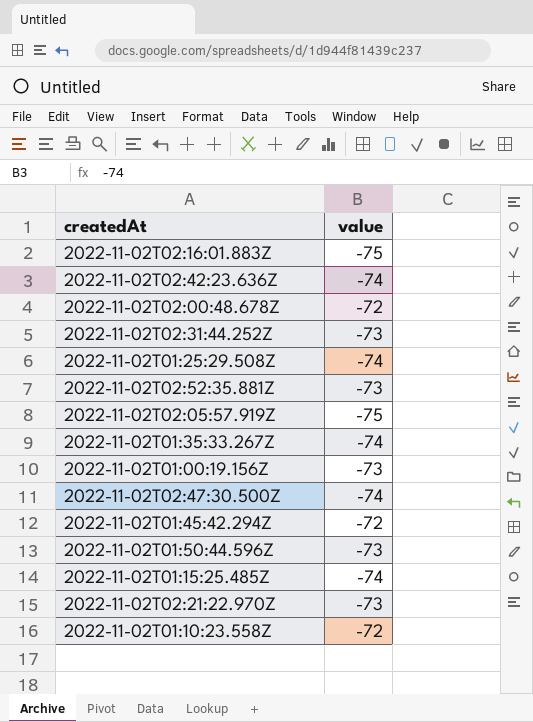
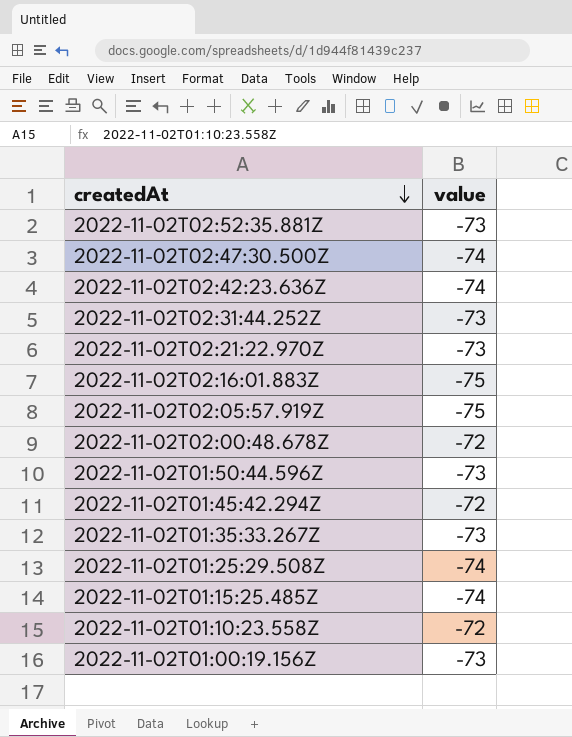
row order: none -> createdAt descending
2022-11-02T01:35:33.267Z | value: -74 -> -73

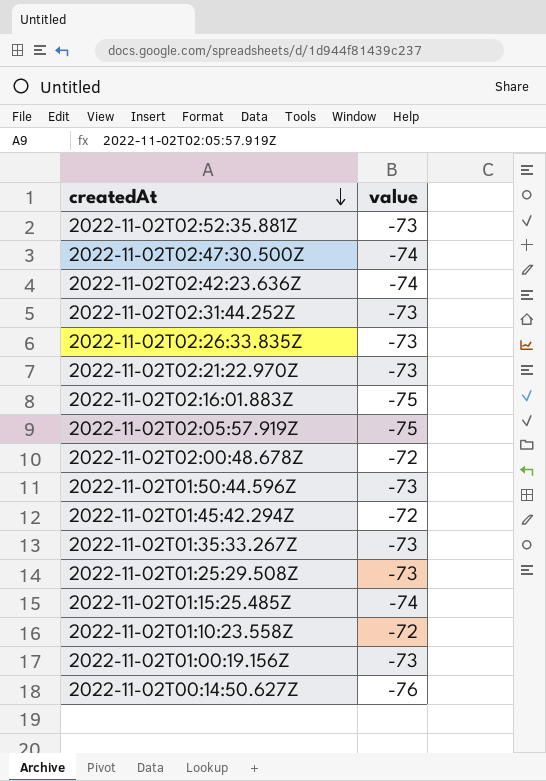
row 2022-11-02T02:26:33.835Z: none -> -73
2022-11-02T01:25:29.508Z | value: -74 -> -73
row 2022-11-02T00:14:50.627Z: none -> -76

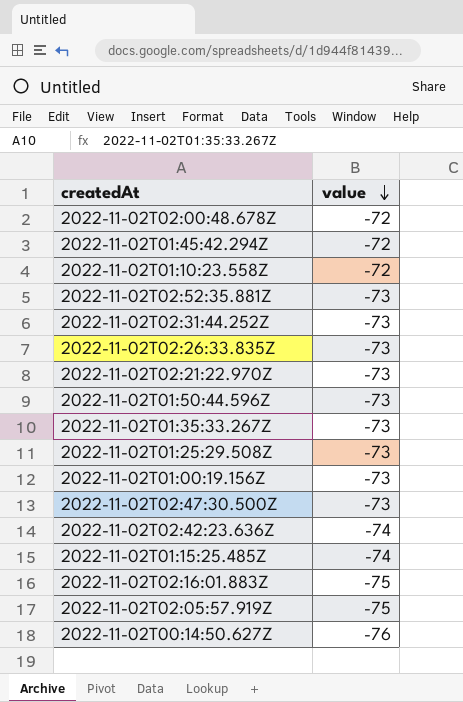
row order: createdAt descending -> value descending
2022-11-02T02:47:30.500Z | value: -74 -> -73

